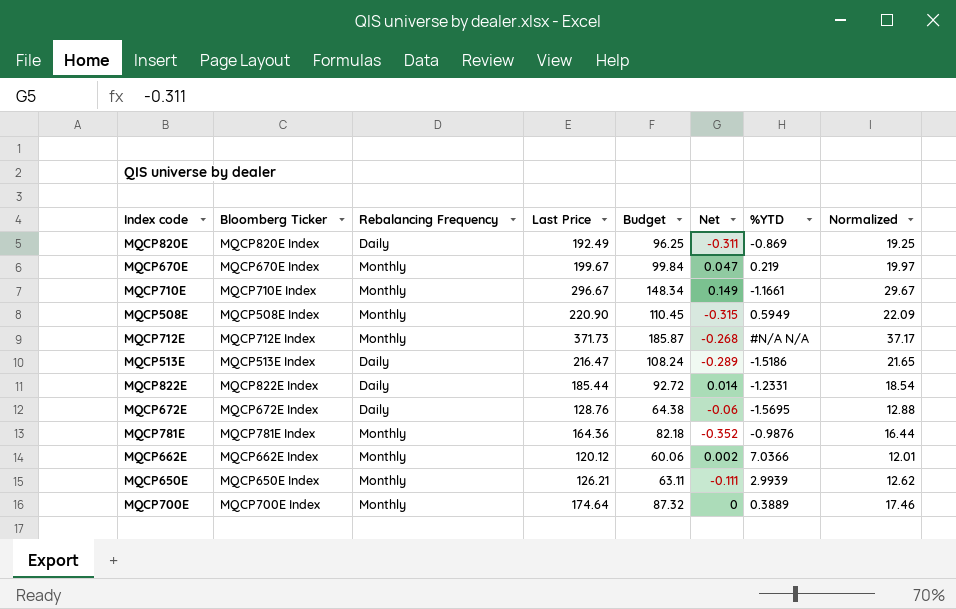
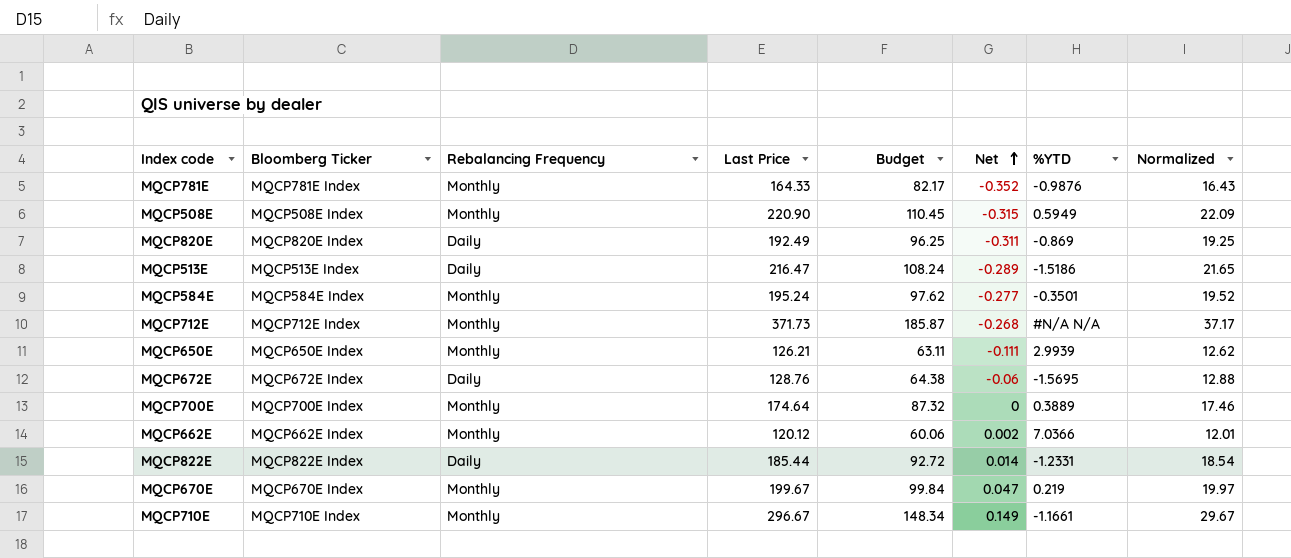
row order: none -> Net ascending
MQCP781E | Last Price: 164.36 -> 164.33
MQCP781E | Budget: 82.18 -> 82.17
MQCP781E | Normalized: 16.44 -> 16.43
row MQCP584E: none -> MQCP584E Index | Monthly | 195.24 | 97.62 | -0.277 | -0.3501 | 19.52

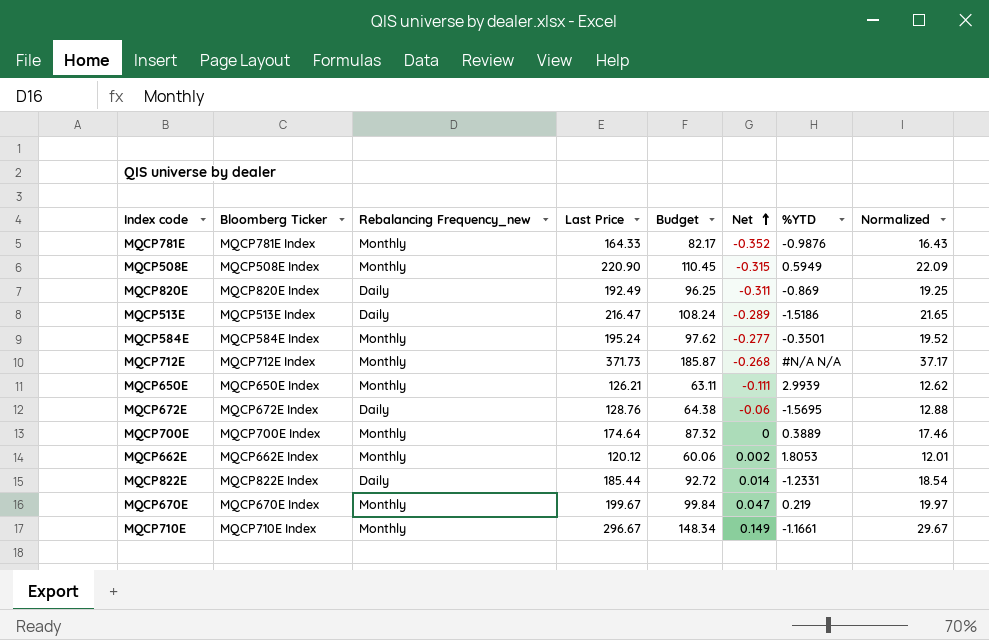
column name: Rebalancing Frequency -> Rebalancing Frequency_new
MQCP662E | %YTD: 7.0366 -> 1.8053

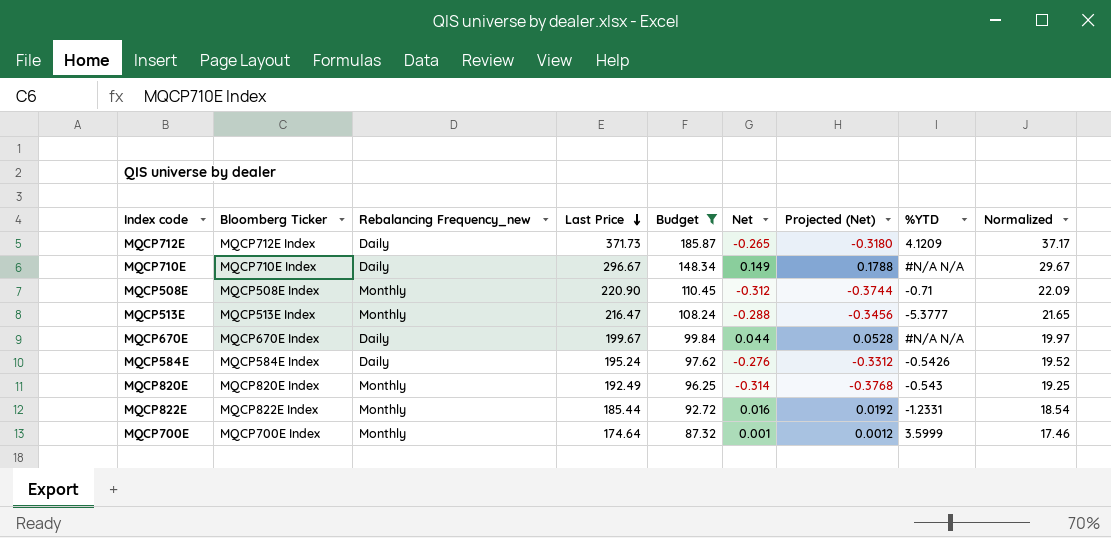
filter: none -> Budget >= 87.32
row order: Net ascending -> Last Price descending
column Projected (Net) | formula: none -> [Net] * 1.2
MQCP712E | Rebalancing Frequency_new: Monthly -> Daily
MQCP712E | Net: -0.268 -> -0.265
MQCP712E | %YTD: #N/A N/A -> 4.1209
MQCP710E | Rebalancing Frequency_new: Monthly -> Daily
MQCP710E | %YTD: -1.1661 -> #N/A N/A
MQCP508E | Net: -0.315 -> -0.312
MQCP508E | %YTD: 0.5949 -> -0.71
MQCP513E | Rebalancing Frequency_new: Daily -> Monthly
MQCP513E | Net: -0.289 -> -0.288
MQCP513E | %YTD: -1.5186 -> -5.3777
MQCP670E | Rebalancing Frequency_new: Monthly -> Daily
MQCP670E | Net: 0.047 -> 0.044
MQCP670E | %YTD: 0.219 -> #N/A N/A
MQCP584E | Rebalancing Frequency_new: Monthly -> Daily
MQCP584E | Net: -0.277 -> -0.276
MQCP584E | %YTD: -0.3501 -> -0.5426
MQCP820E | Rebalancing Frequency_new: Daily -> Monthly
MQCP820E | Net: -0.311 -> -0.314
MQCP820E | %YTD: -0.869 -> -0.543
MQCP822E | Rebalancing Frequency_new: Daily -> Monthly
MQCP822E | Net: 0.014 -> 0.016
MQCP700E | Net: 0 -> 0.001
MQCP700E | %YTD: 0.3889 -> 3.5999

